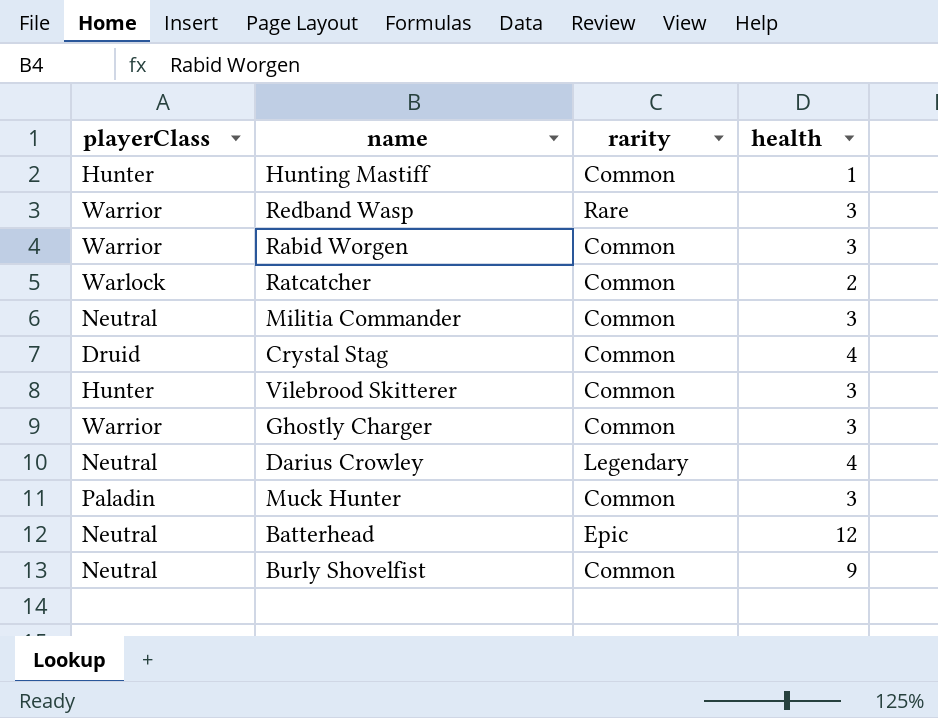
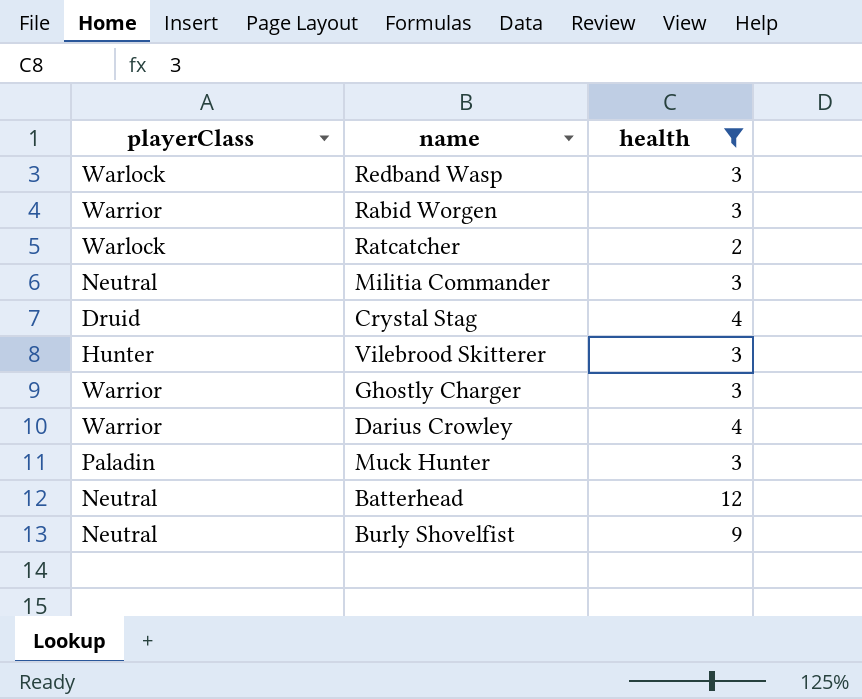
filter: none -> health != 1
column rarity | position: 3 -> none
Redband Wasp | playerClass: Warrior -> Warlock
Darius Crowley | playerClass: Neutral -> Warrior

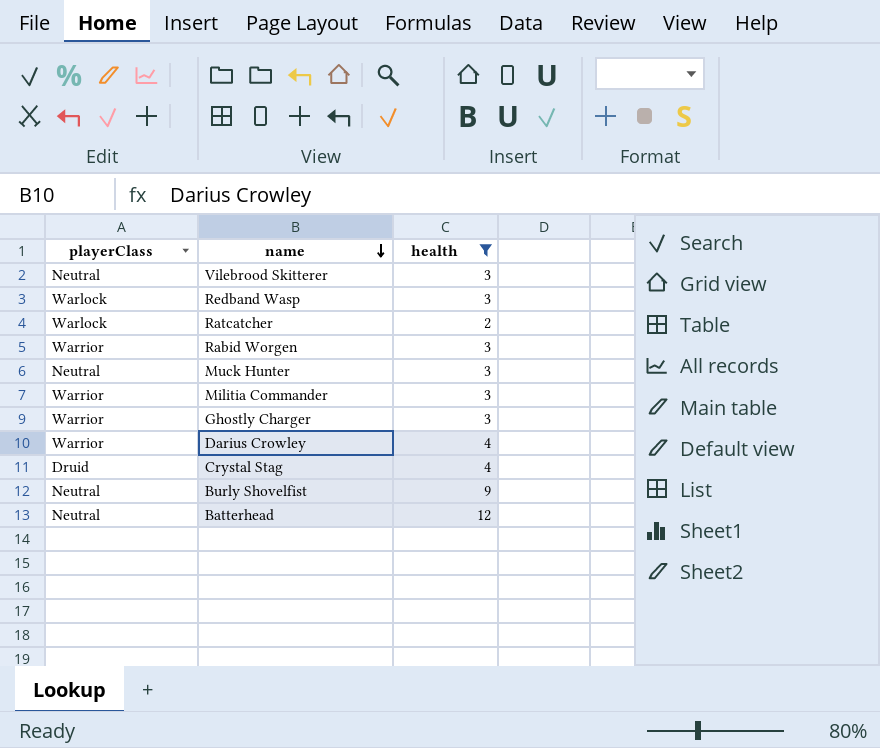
row order: none -> name descending
Vilebrood Skitterer | playerClass: Hunter -> Neutral
Muck Hunter | playerClass: Paladin -> Neutral
Militia Commander | playerClass: Neutral -> Warrior

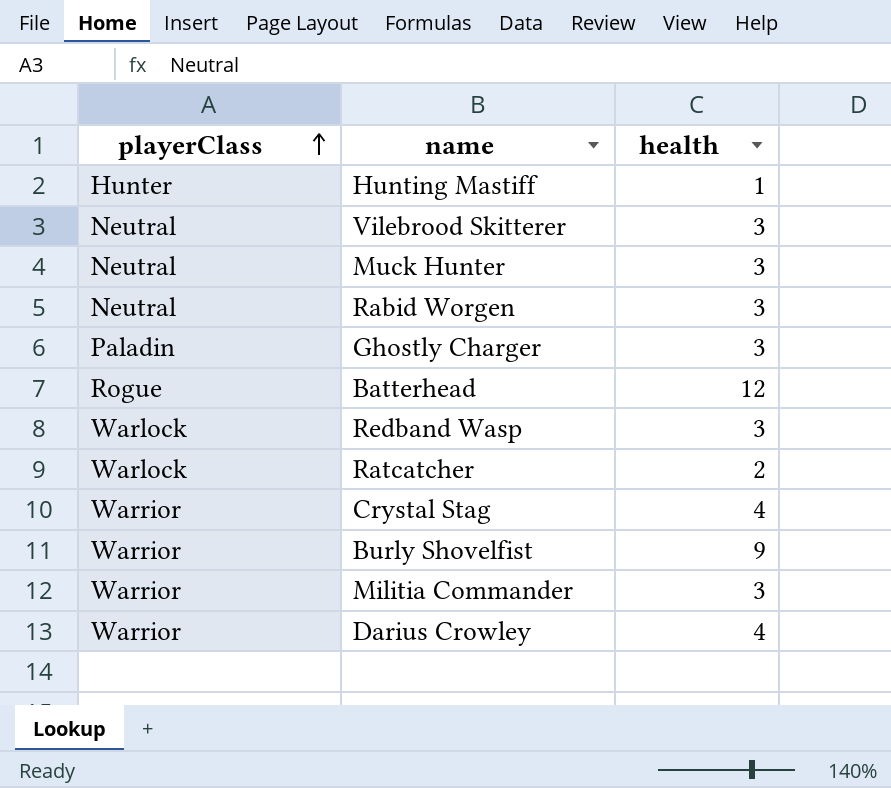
filter: health != 1 -> none
row order: name descending -> playerClass ascending
Rabid Worgen | playerClass: Warrior -> Neutral
Ghostly Charger | playerClass: Warrior -> Paladin
Batterhead | playerClass: Neutral -> Rogue
Crystal Stag | playerClass: Druid -> Warrior
Burly Shovelfist | playerClass: Neutral -> Warrior

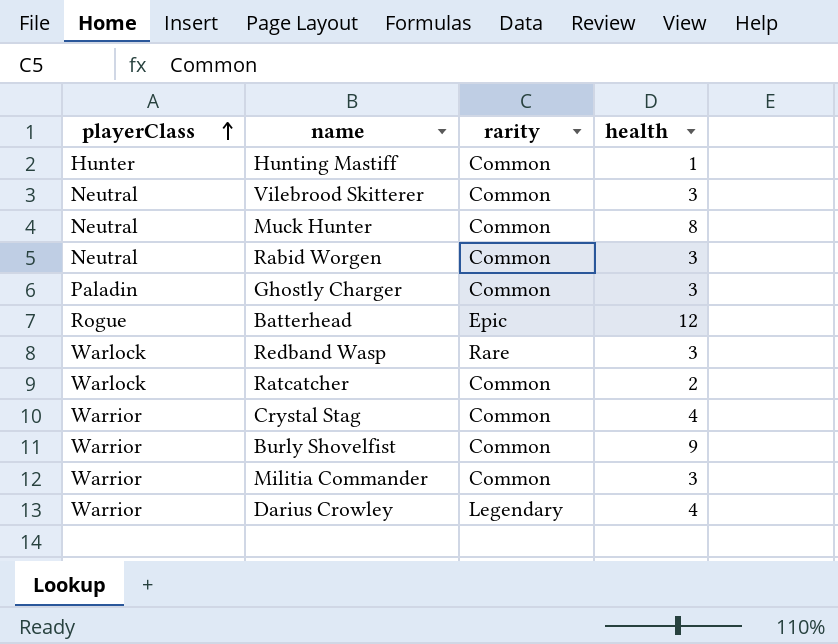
column rarity | position: none -> 3
Muck Hunter | health: 3 -> 8

